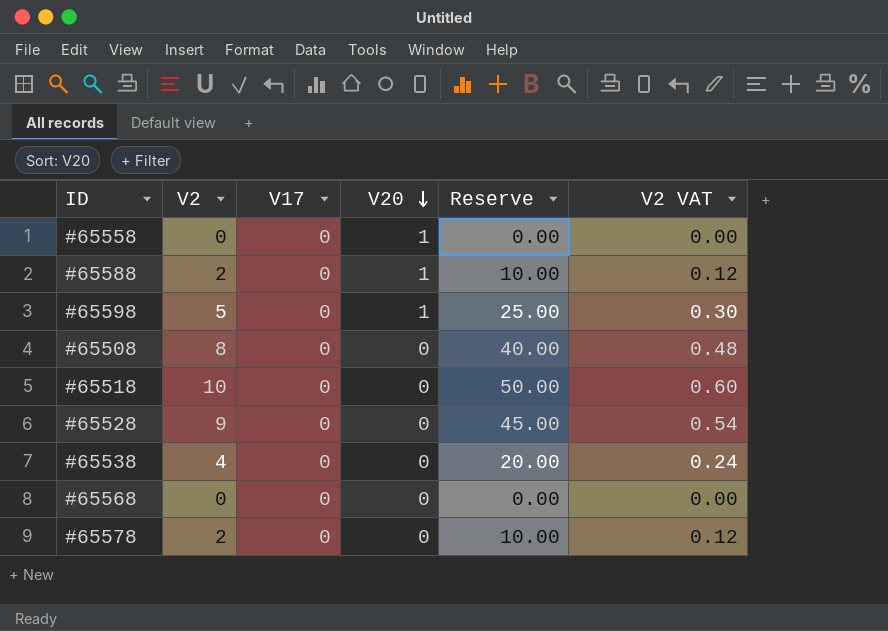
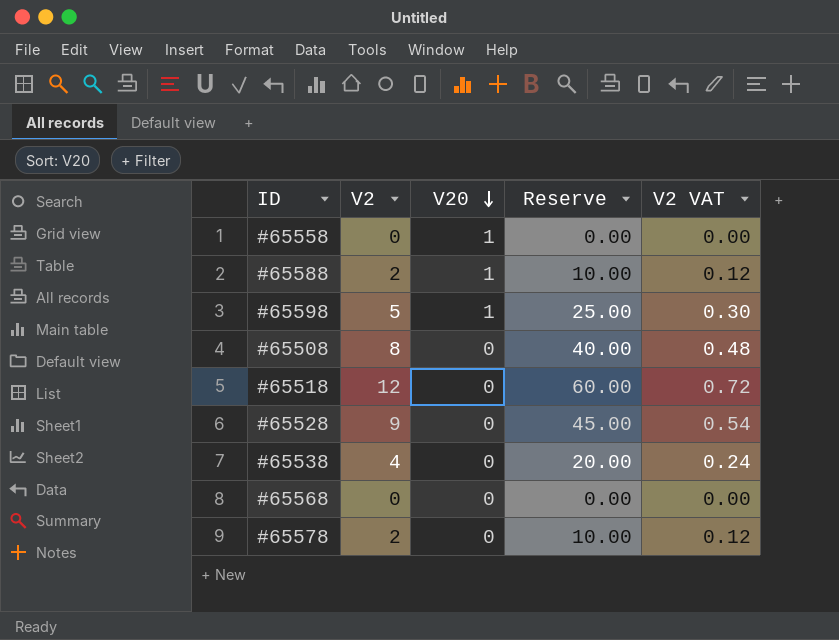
column V17 | position: 3 -> none
#65518 | V2: 10 -> 12
#65518 | Reserve: 50.00 -> 60.00
#65518 | V2 VAT: 0.60 -> 0.72

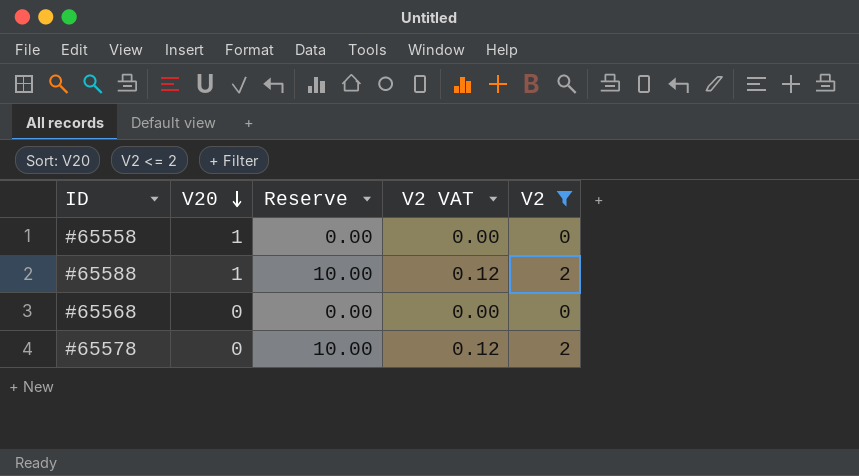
filter: none -> V2 <= 2
column V2 | position: 2 -> 5

